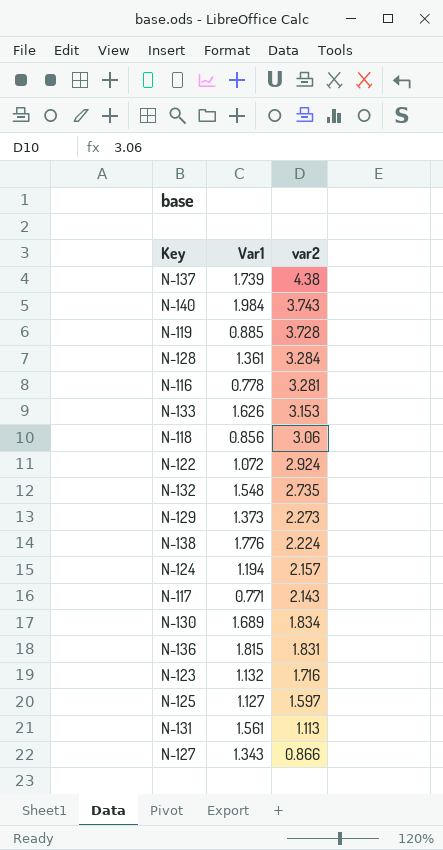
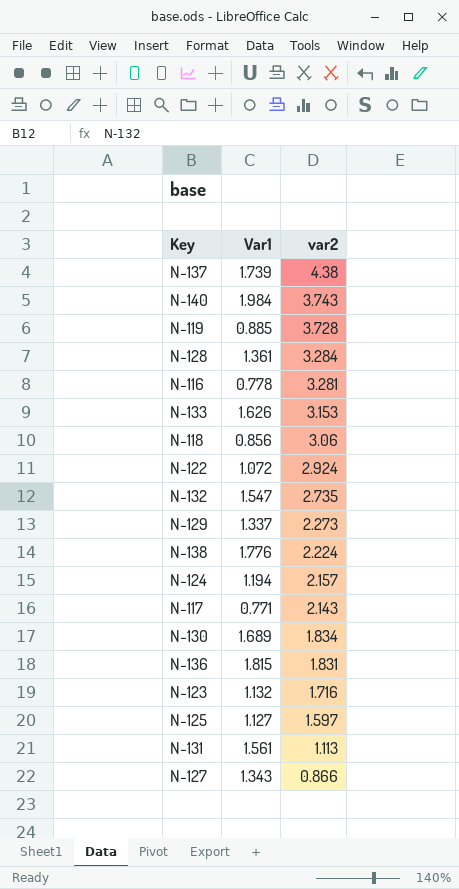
N-132 | Var1: 1.548 -> 1.547
N-129 | Var1: 1.373 -> 1.337

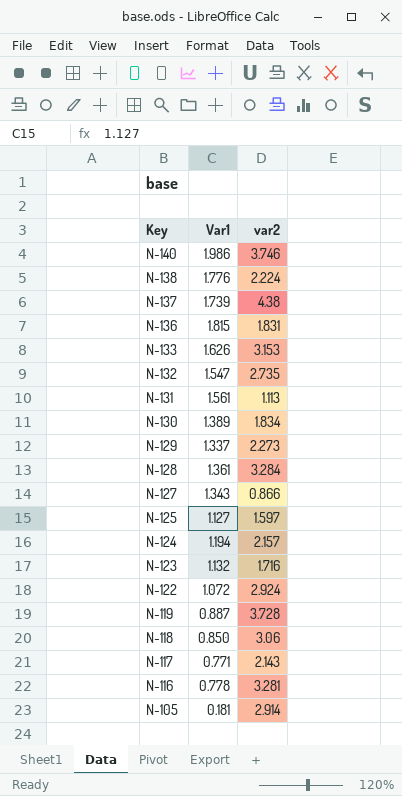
row order: var2 descending -> Key descending
N-140 | Var1: 1.984 -> 1.986
N-140 | var2: 3.743 -> 3.746
N-130 | Var1: 1.689 -> 1.389
N-119 | Var1: 0.885 -> 0.887
N-118 | Var1: 0.856 -> 0.850
row N-105: none -> 0.181 | 2.914

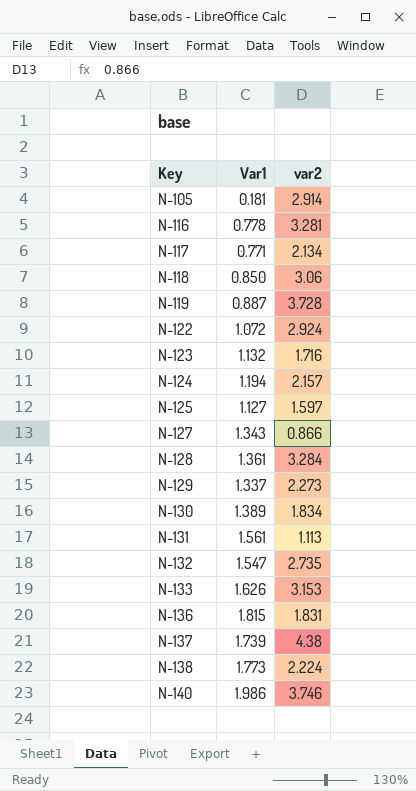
row order: Key descending -> Key ascending
N-117 | var2: 2.143 -> 2.134
N-138 | Var1: 1.776 -> 1.773

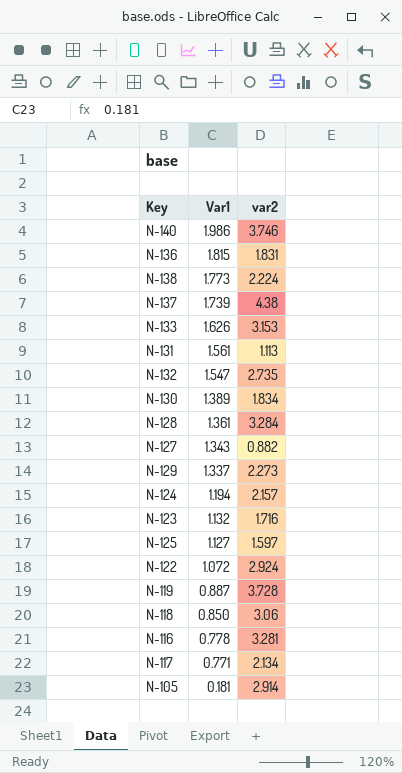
row order: Key ascending -> Var1 descending
N-127 | var2: 0.866 -> 0.882

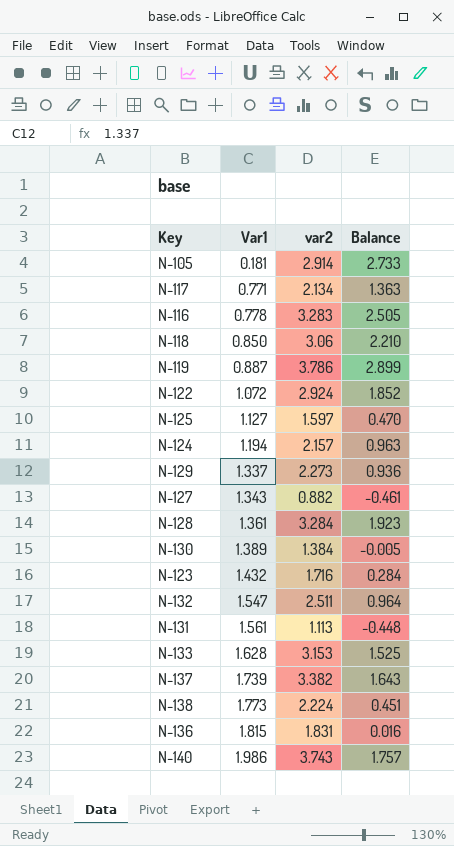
row order: Var1 descending -> Var1 ascending
column Balance | formula: none -> [var2] - [Var1]
N-116 | var2: 3.281 -> 3.283
N-119 | var2: 3.728 -> 3.786
N-130 | var2: 1.834 -> 1.384
N-123 | Var1: 1.132 -> 1.432
N-132 | var2: 2.735 -> 2.511
N-133 | Var1: 1.626 -> 1.628
N-137 | var2: 4.38 -> 3.382
N-140 | var2: 3.746 -> 3.743

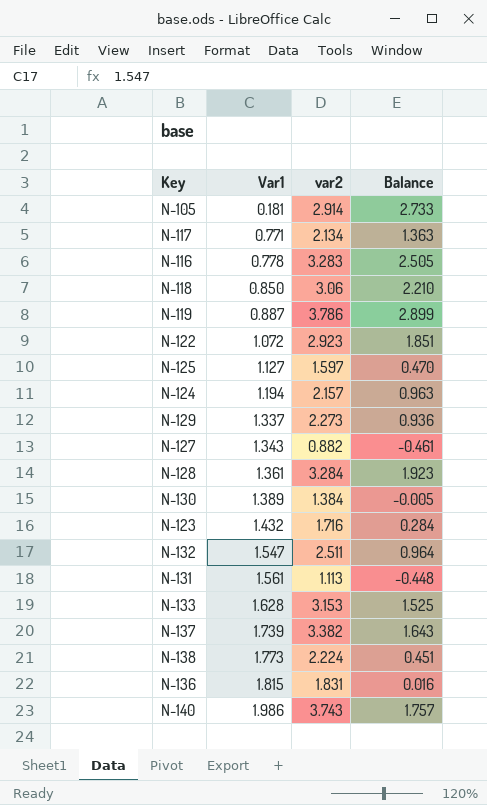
N-122 | var2: 2.924 -> 2.923
N-122 | Balance: 1.852 -> 1.851

